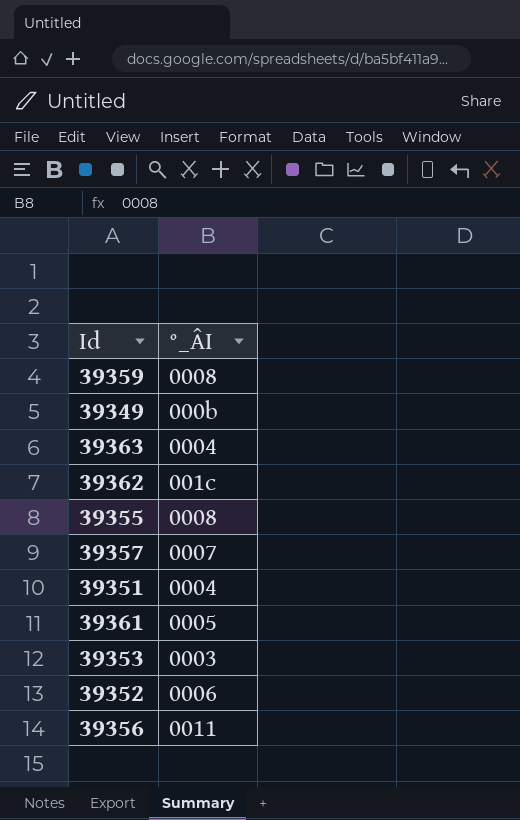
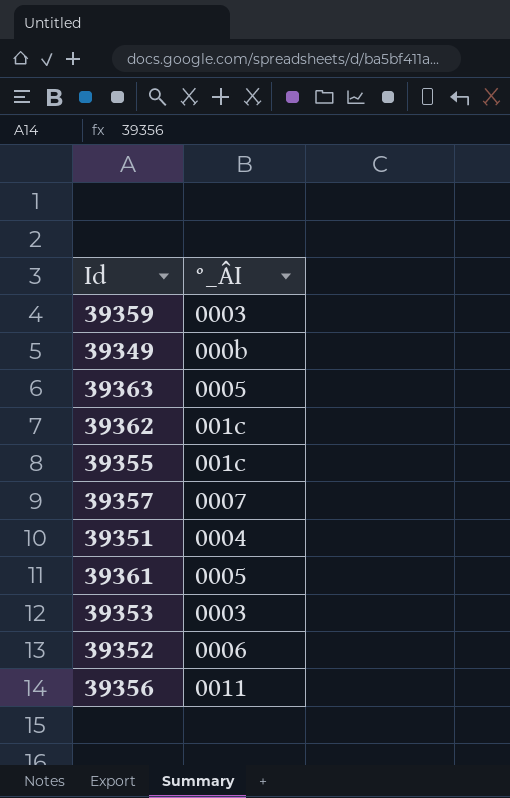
39359 | °_ÂI: 0008 -> 0003
39363 | °_ÂI: 0004 -> 0005
39355 | °_ÂI: 0008 -> 001c

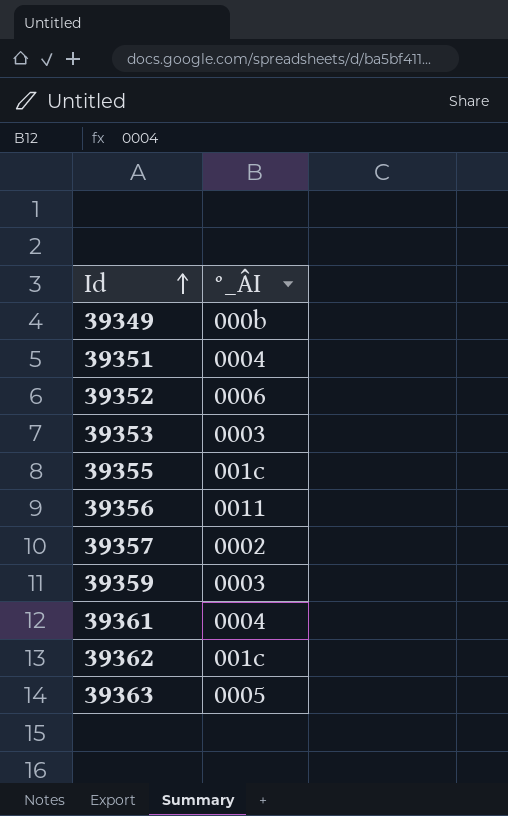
row order: none -> Id ascending
39357 | °_ÂI: 0007 -> 0002
39361 | °_ÂI: 0005 -> 0004

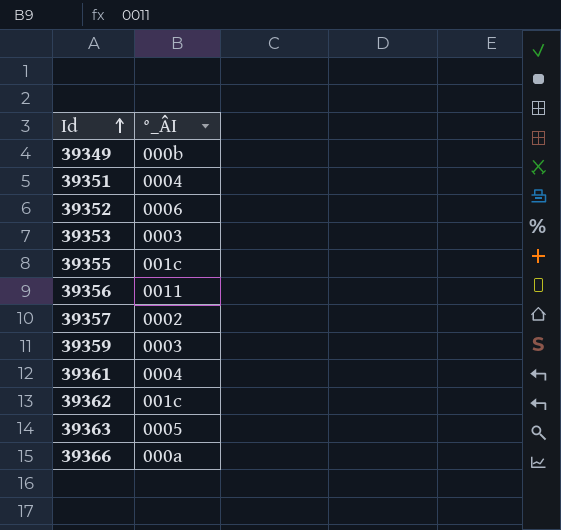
row 39366: none -> 000a

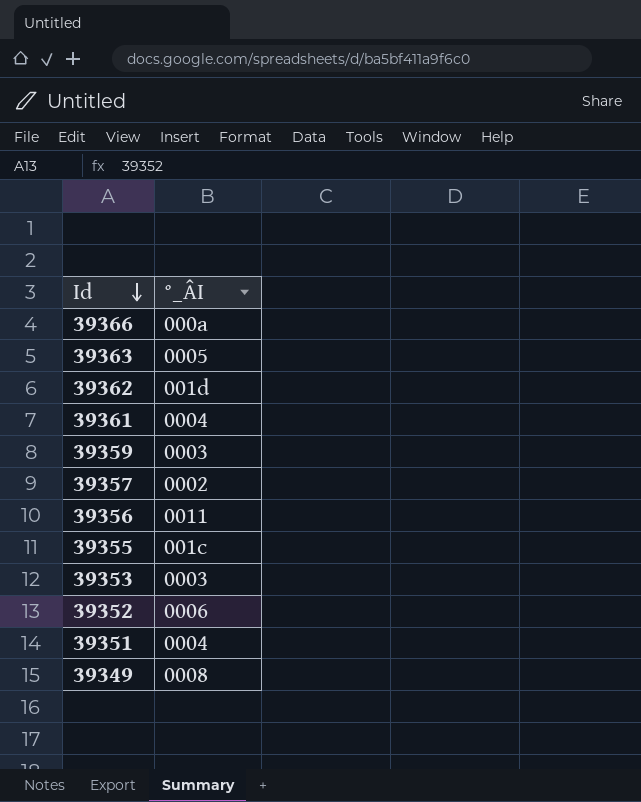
row order: Id ascending -> Id descending
39362 | °_ÂI: 001c -> 001d
39349 | °_ÂI: 000b -> 0008

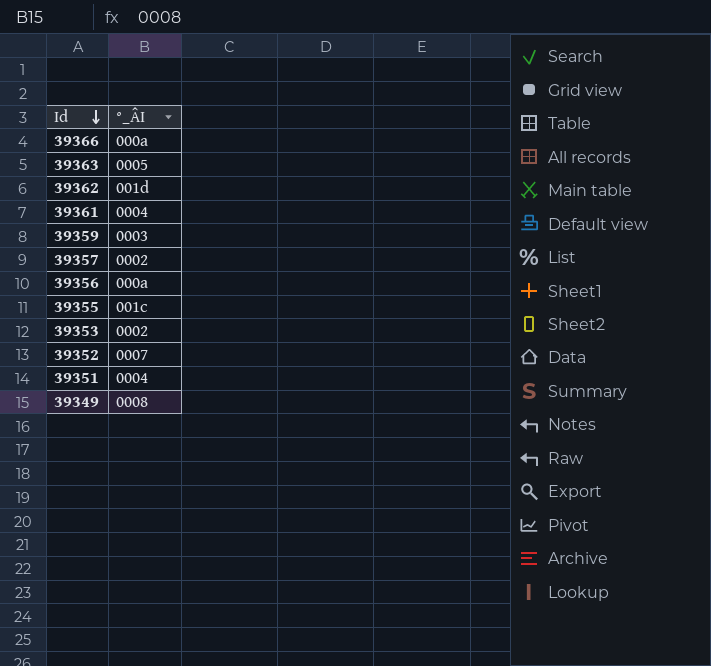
39356 | °_ÂI: 0011 -> 000a
39353 | °_ÂI: 0003 -> 0002
39352 | °_ÂI: 0006 -> 0007

